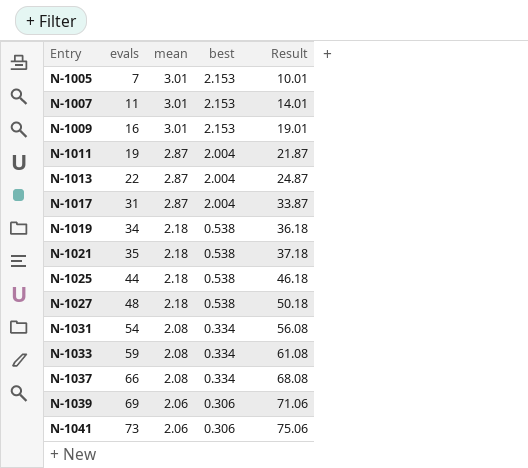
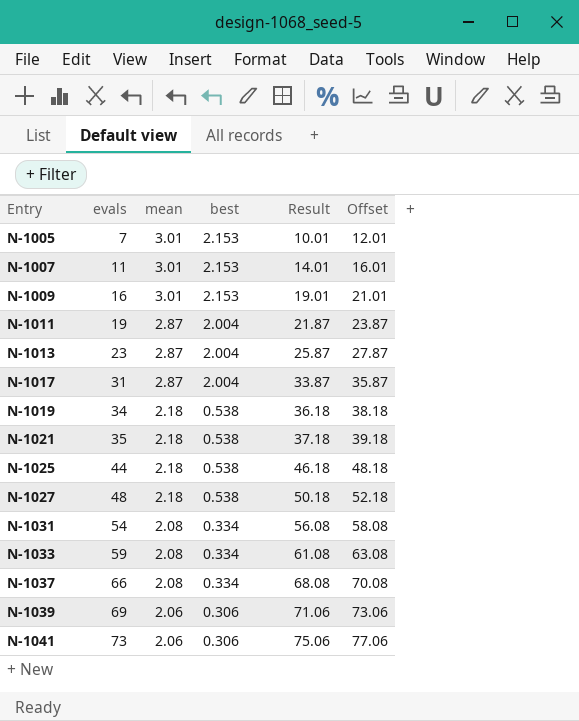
column Offset | formula: none -> [Result] + 2
N-1013 | evals: 22 -> 23
N-1013 | Result: 24.87 -> 25.87

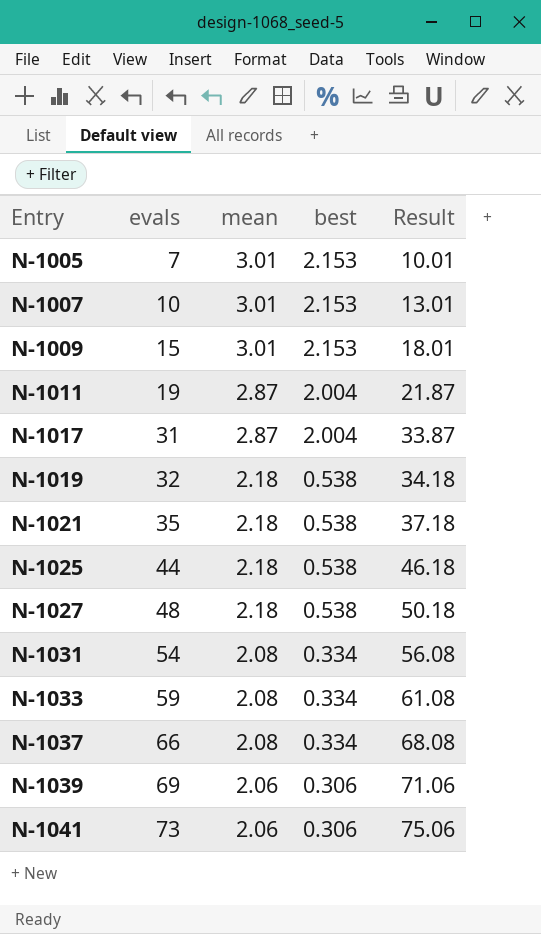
column Offset | formula: [Result] + 2 -> none
row N-1013: 23 | 2.87 | 2.004 | 25.87 | 27.87 -> none
N-1007 | evals: 11 -> 10
N-1007 | Result: 14.01 -> 13.01
N-1009 | evals: 16 -> 15
N-1009 | Result: 19.01 -> 18.01
N-1019 | evals: 34 -> 32
N-1019 | Result: 36.18 -> 34.18

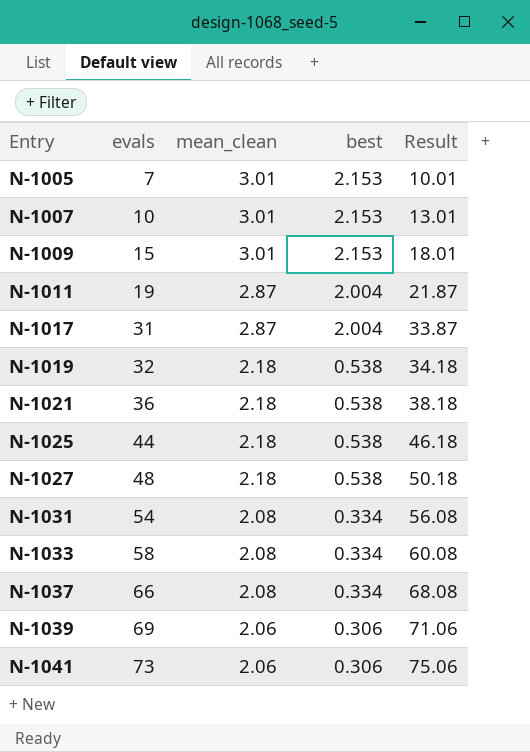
column name: mean -> mean_clean
N-1021 | evals: 35 -> 36
N-1021 | Result: 37.18 -> 38.18
N-1033 | evals: 59 -> 58
N-1033 | Result: 61.08 -> 60.08

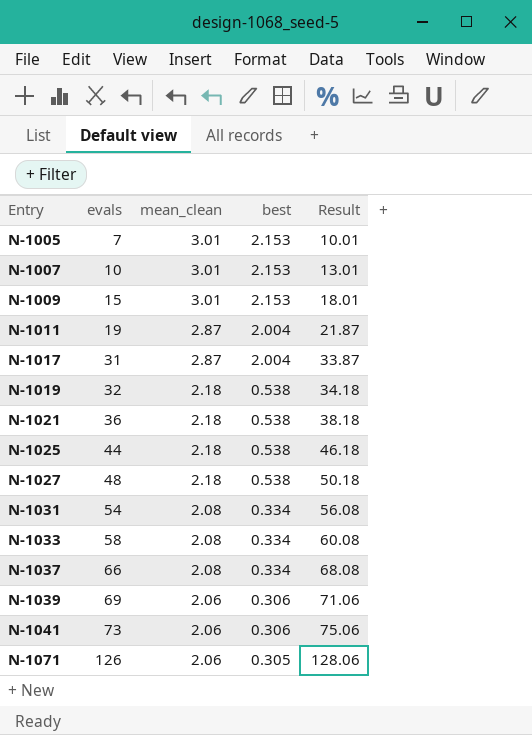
row N-1071: none -> 126 | 2.06 | 0.305 | 128.06

